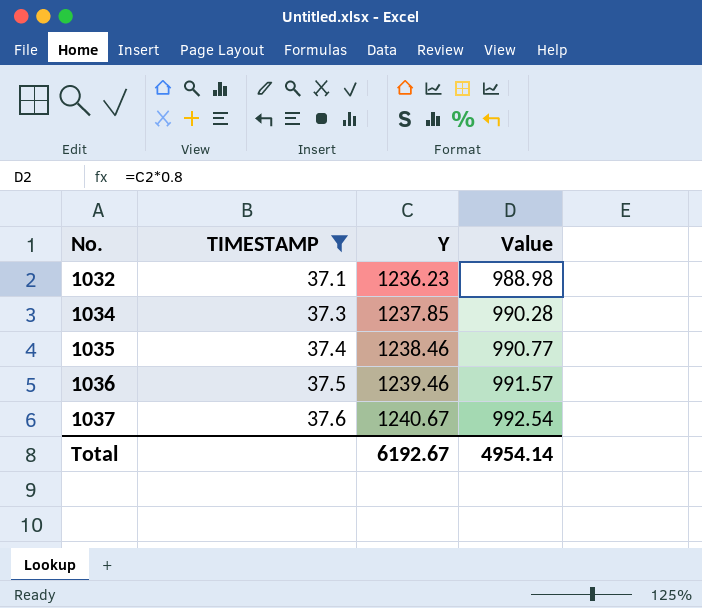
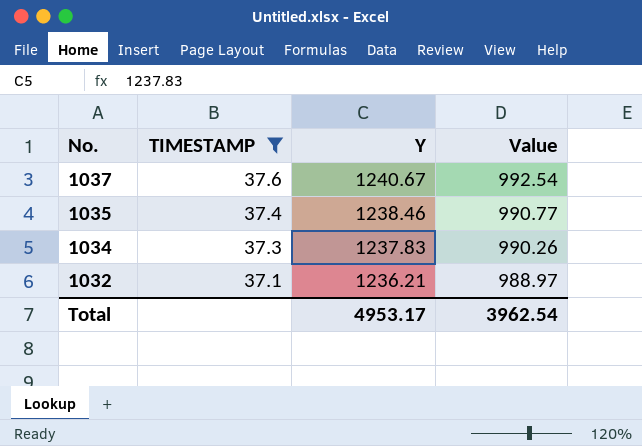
row order: No. ascending -> No. descending
row 1036: 37.5 | 1239.46 | 991.57 -> none
1034 | Y: 1237.85 -> 1237.83
1034 | Value: 990.28 -> 990.26
1032 | Y: 1236.23 -> 1236.21
1032 | Value: 988.98 -> 988.97
Total | Y: 6192.67 -> 4953.17
Total | Value: 4954.14 -> 3962.54

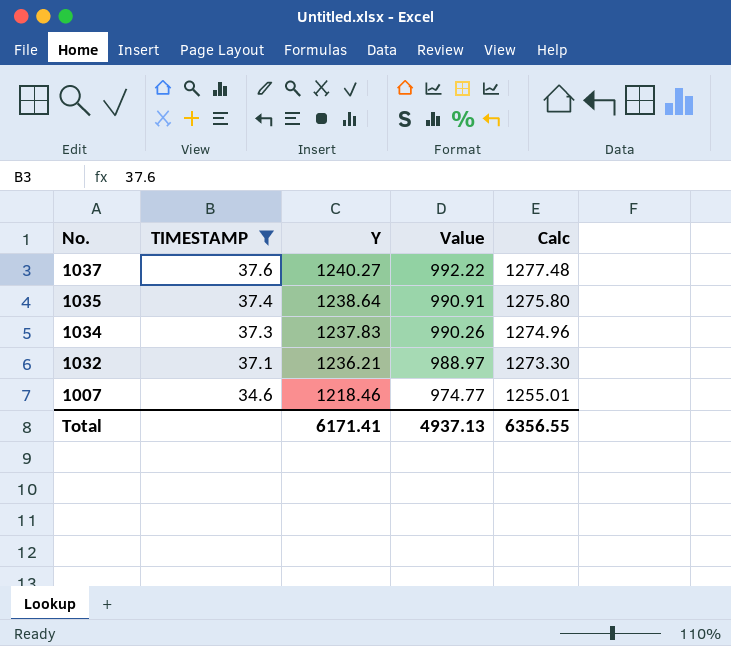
column Calc | formula: none -> [Y] * 1.03
1037 | Y: 1240.67 -> 1240.27
1037 | Value: 992.54 -> 992.22
1035 | Y: 1238.46 -> 1238.64
1035 | Value: 990.77 -> 990.91
row 1007: none -> 34.6 | 1218.46 | 974.77 | 1255.01
Total | Y: 4953.17 -> 6171.41
Total | Value: 3962.54 -> 4937.13

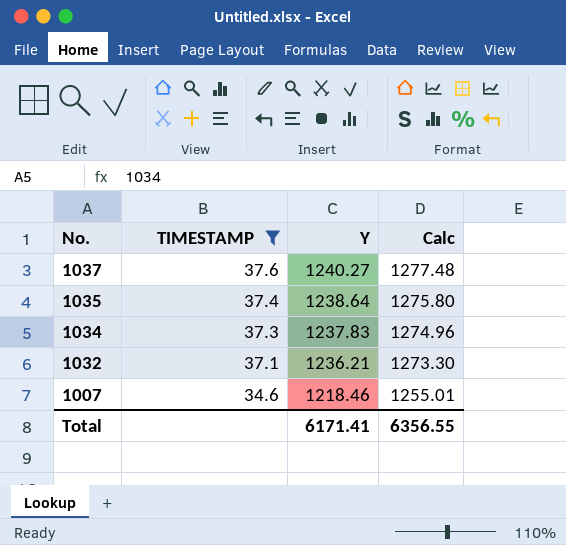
column Value | formula: [Y] * 0.8 -> none

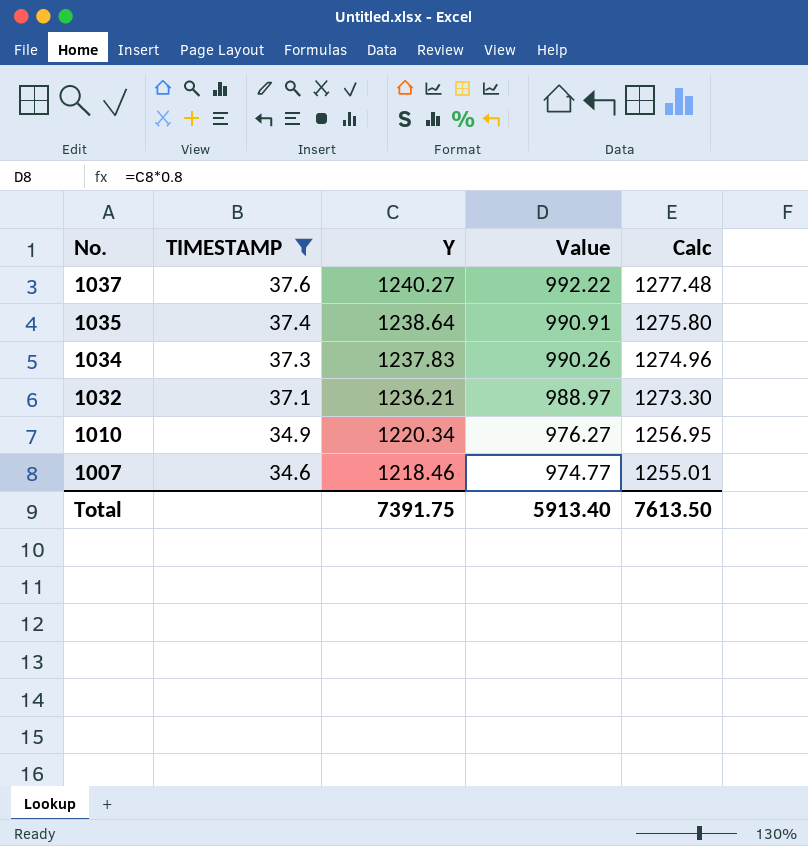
column Value | formula: none -> [Y] * 0.8
row 1010: none -> 34.9 | 1220.34 | 976.27 | 1256.95
Total | Y: 6171.41 -> 7391.75
Total | Calc: 6356.55 -> 7613.50

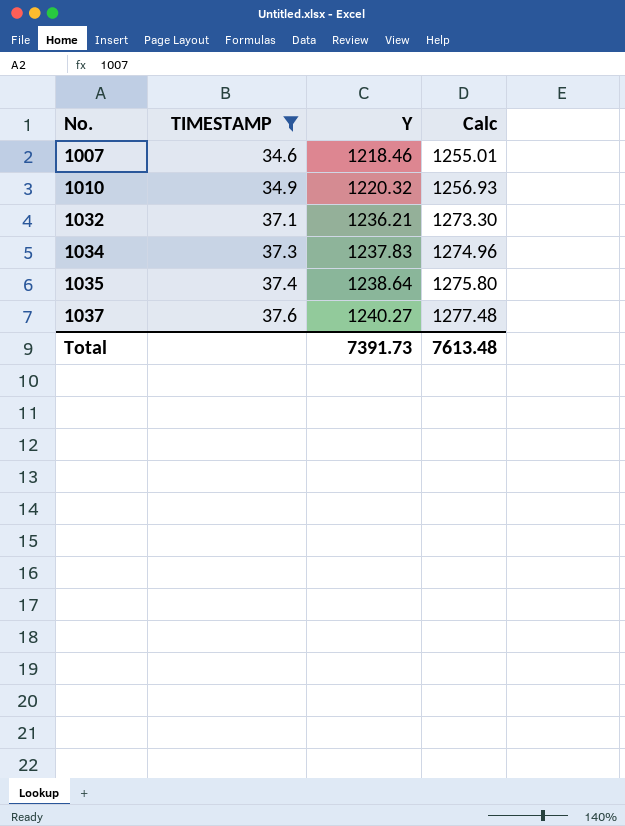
row order: No. descending -> No. ascending
column Value | formula: [Y] * 0.8 -> none
1010 | Y: 1220.34 -> 1220.32
1010 | Calc: 1256.95 -> 1256.93
Total | Y: 7391.75 -> 7391.73
Total | Calc: 7613.50 -> 7613.48

